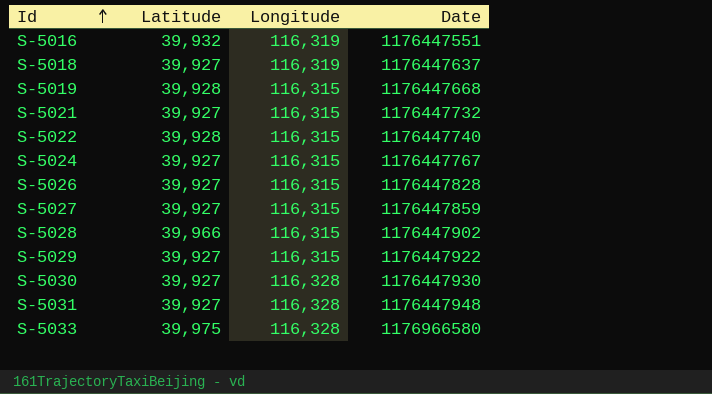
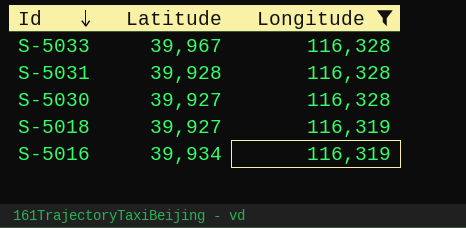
filter: none -> Longitude != 116,315
row order: Id ascending -> Id descending
column Date | position: 4 -> none
S-5033 | Latitude: 39,975 -> 39,967
S-5031 | Latitude: 39,927 -> 39,928
S-5016 | Latitude: 39,932 -> 39,934

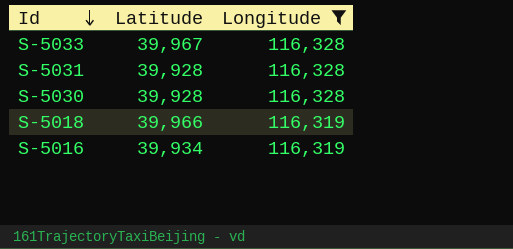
S-5030 | Latitude: 39,927 -> 39,928
S-5018 | Latitude: 39,927 -> 39,966

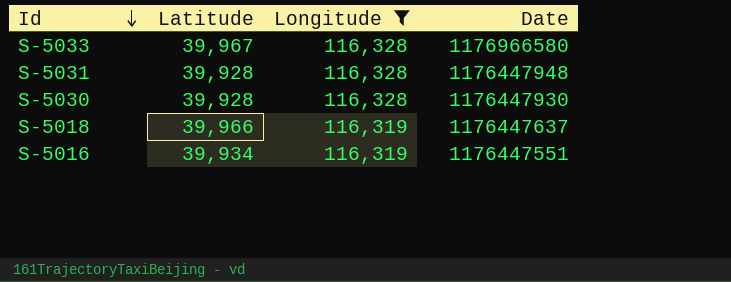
column Date | position: none -> 4

